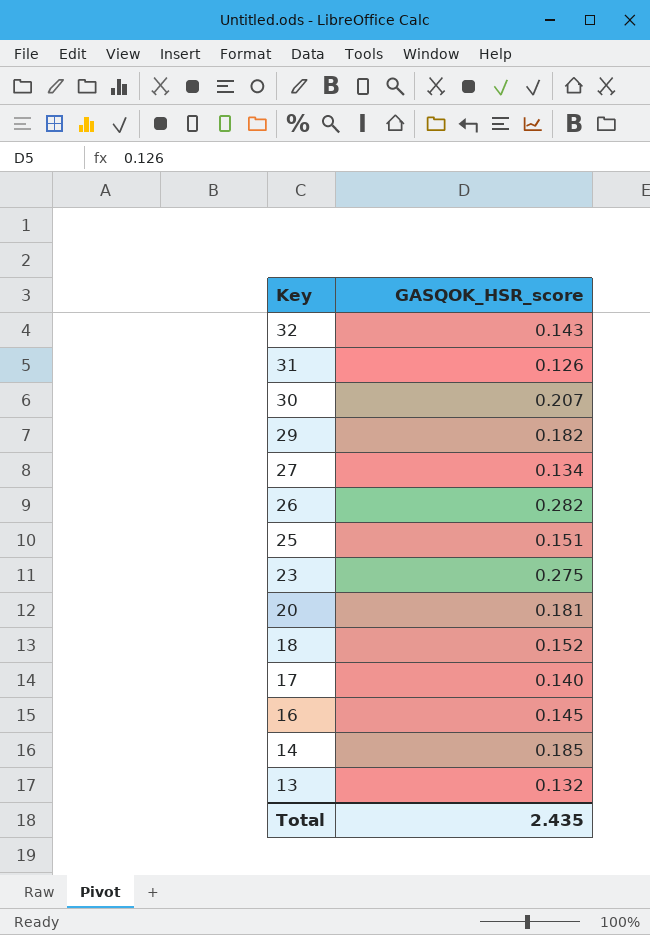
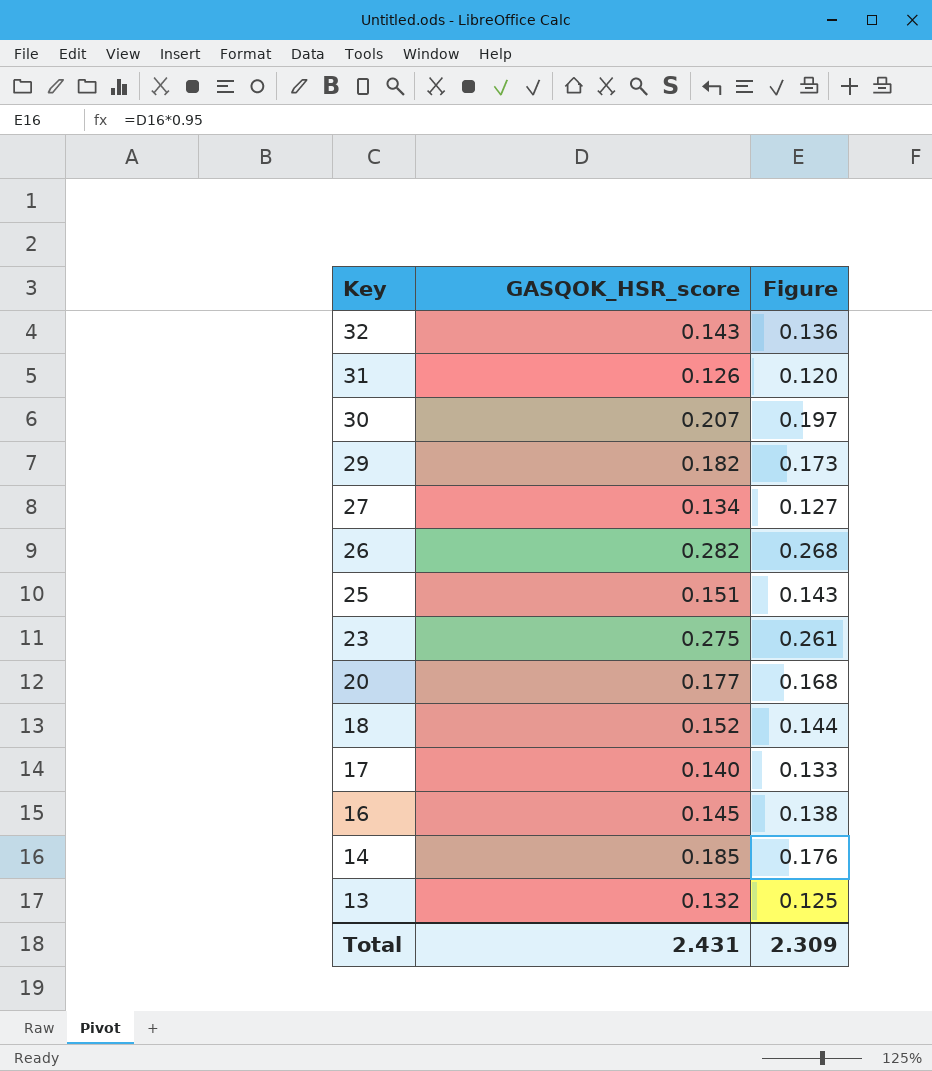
column Figure | formula: none -> [GASQOK_HSR_score] * 0.95
20 | GASQOK_HSR_score: 0.181 -> 0.177
Total | GASQOK_HSR_score: 2.435 -> 2.431

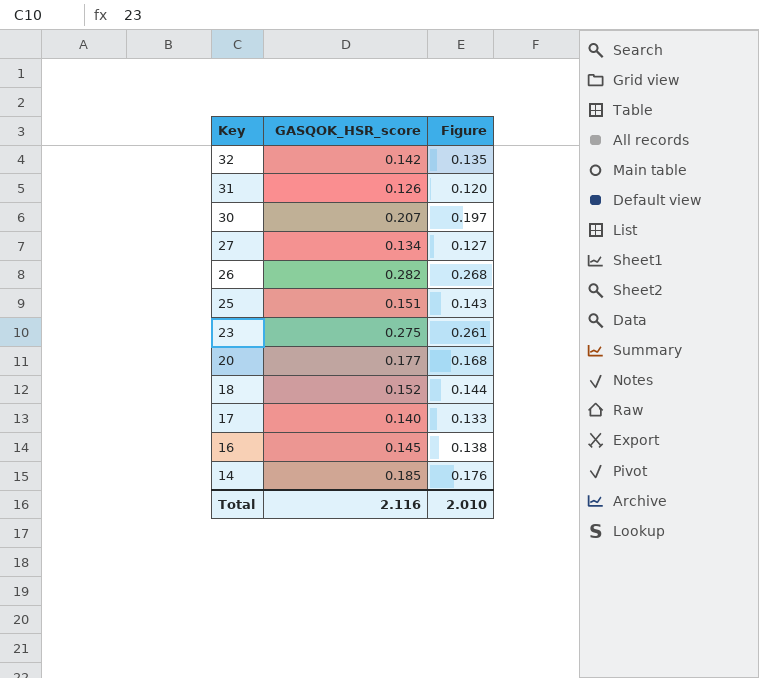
row 29: 0.182 | 0.173 -> none
row 13: 0.132 | 0.125 -> none
32 | GASQOK_HSR_score: 0.143 -> 0.142
32 | Figure: 0.136 -> 0.135
Total | GASQOK_HSR_score: 2.431 -> 2.116
Total | Figure: 2.309 -> 2.010

